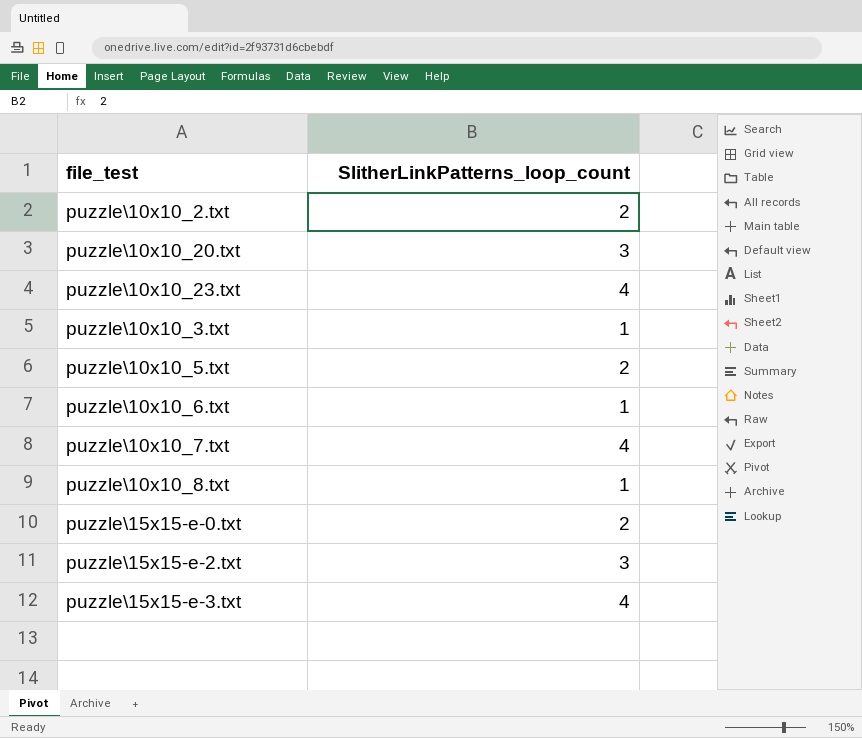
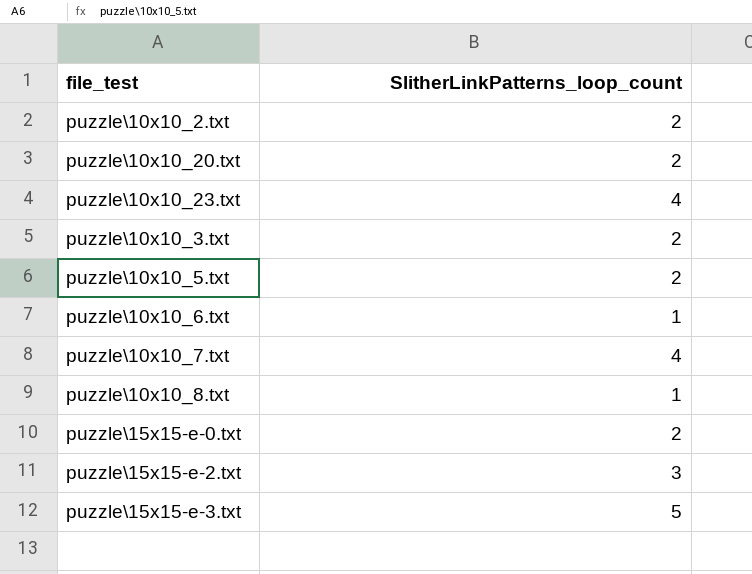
puzzle\10x10_20.txt | SlitherLinkPatterns_loop_count: 3 -> 2
puzzle\10x10_3.txt | SlitherLinkPatterns_loop_count: 1 -> 2
puzzle\15x15-e-3.txt | SlitherLinkPatterns_loop_count: 4 -> 5

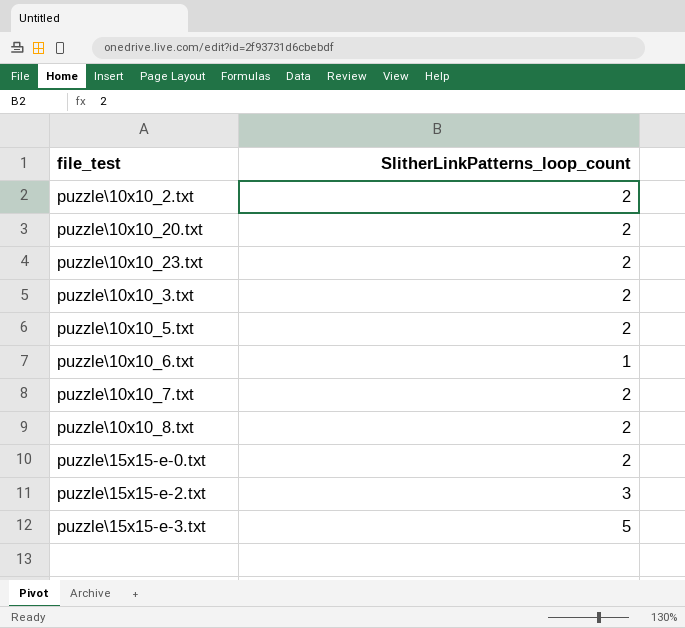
puzzle\10x10_23.txt | SlitherLinkPatterns_loop_count: 4 -> 2
puzzle\10x10_7.txt | SlitherLinkPatterns_loop_count: 4 -> 2
puzzle\10x10_8.txt | SlitherLinkPatterns_loop_count: 1 -> 2

